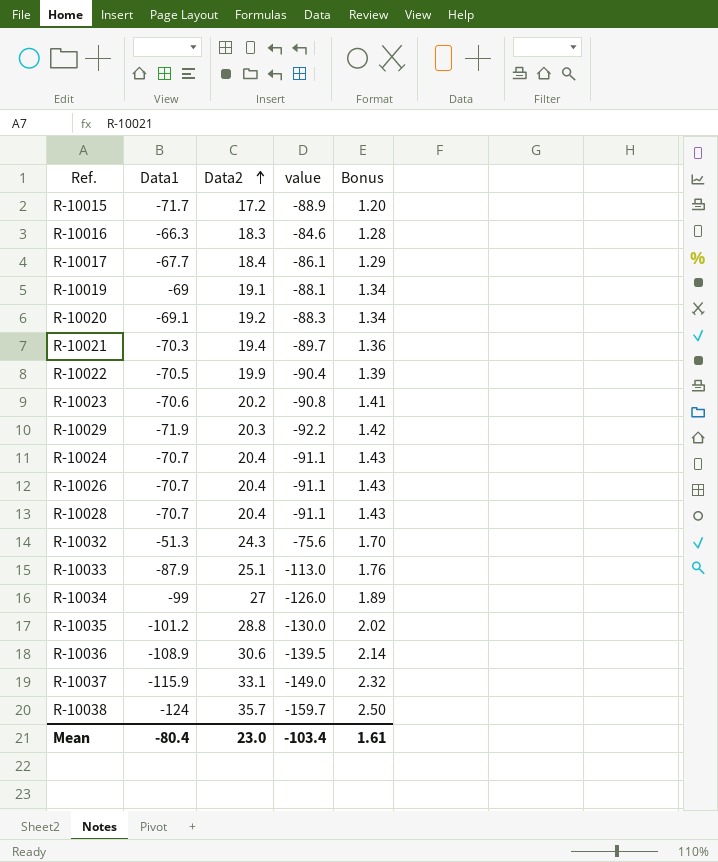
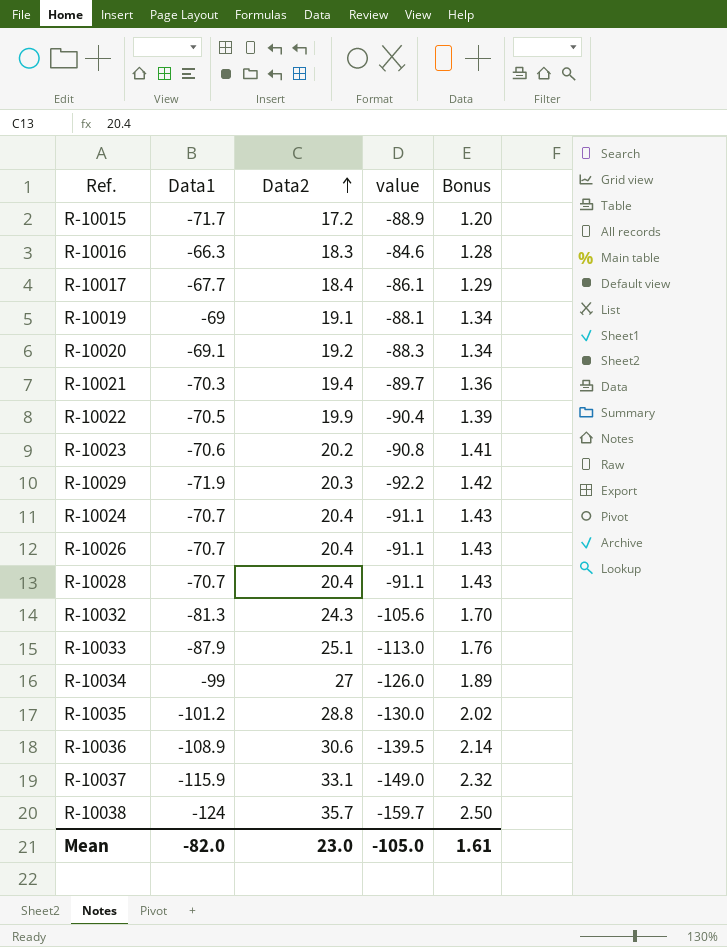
R-10032 | Data1: -51.3 -> -81.3
R-10032 | value: -75.6 -> -105.6
Mean | Data1: -80.4 -> -82.0
Mean | value: -103.4 -> -105.0

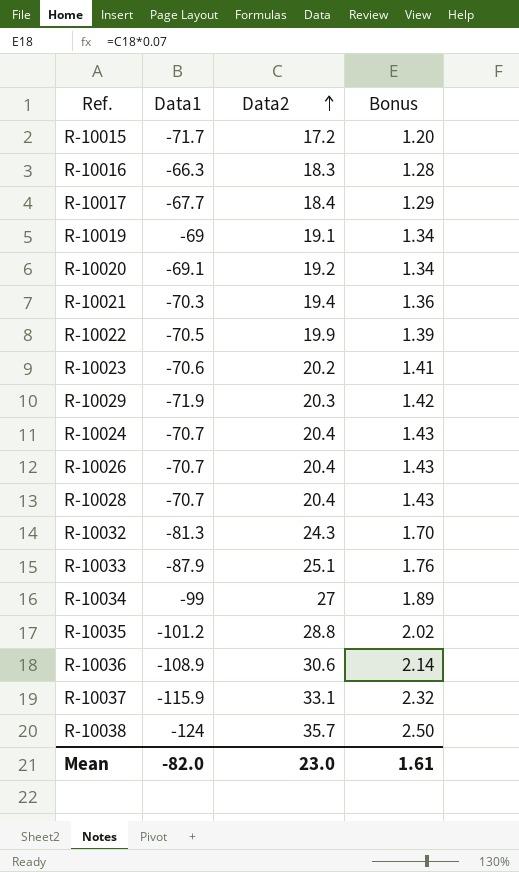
column value | formula: [Data1] - [Data2] -> none

